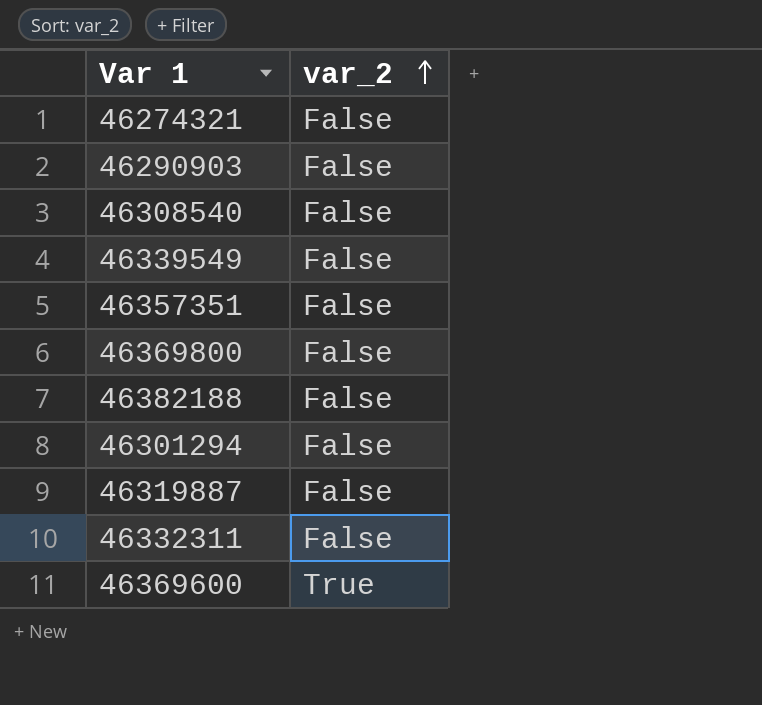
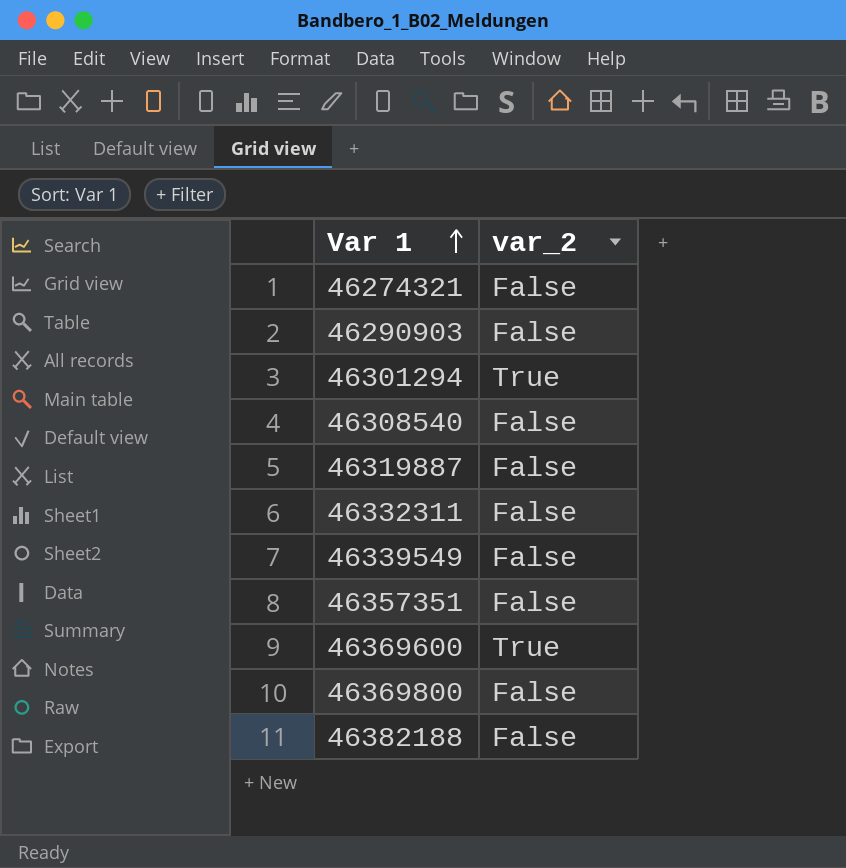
row order: var_2 ascending -> Var 1 ascending
46301294 | var_2: False -> True

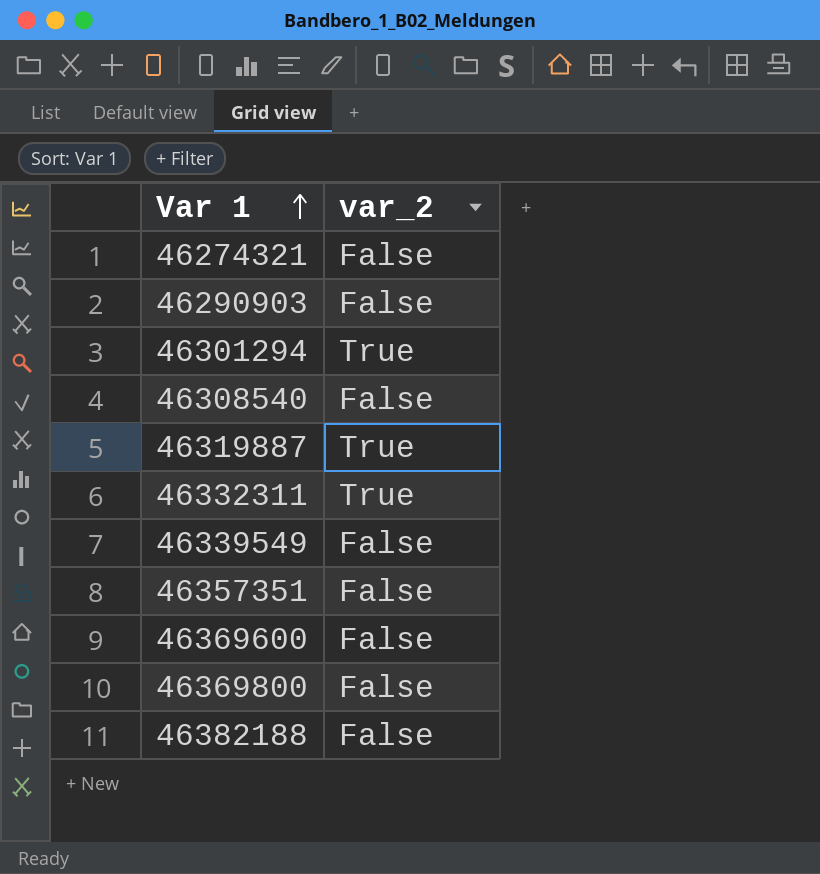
46319887 | var_2: False -> True
46332311 | var_2: False -> True
46369600 | var_2: True -> False

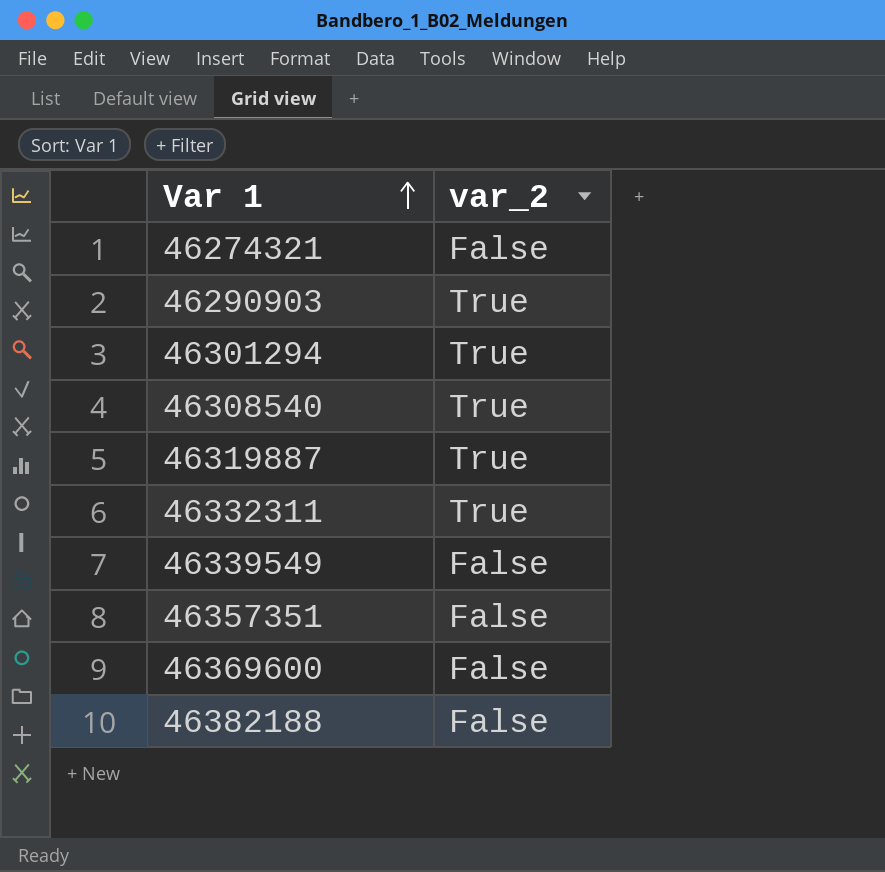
row 46369800: False -> none
46290903 | var_2: False -> True
46308540 | var_2: False -> True

